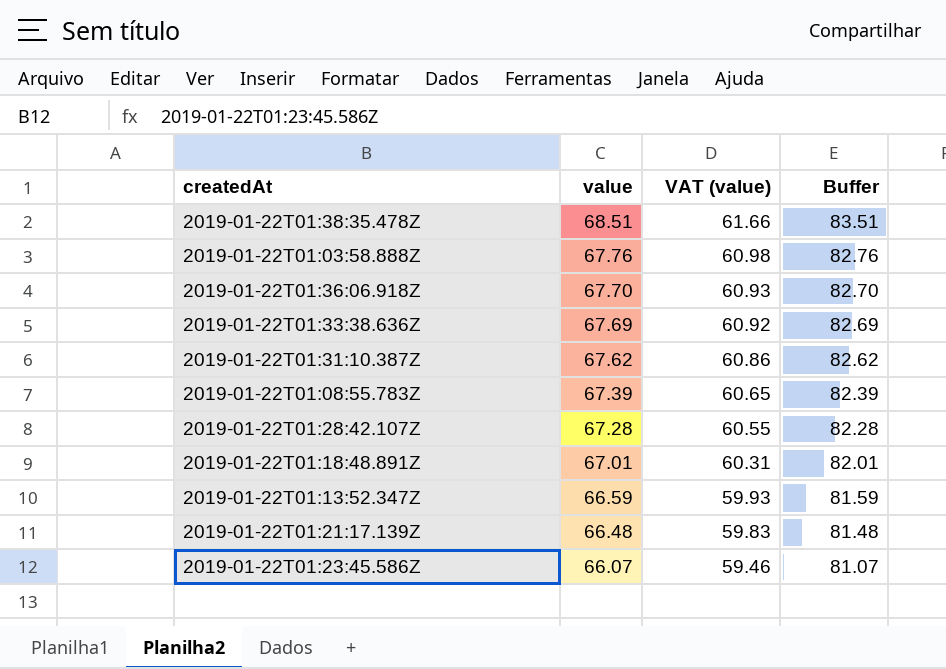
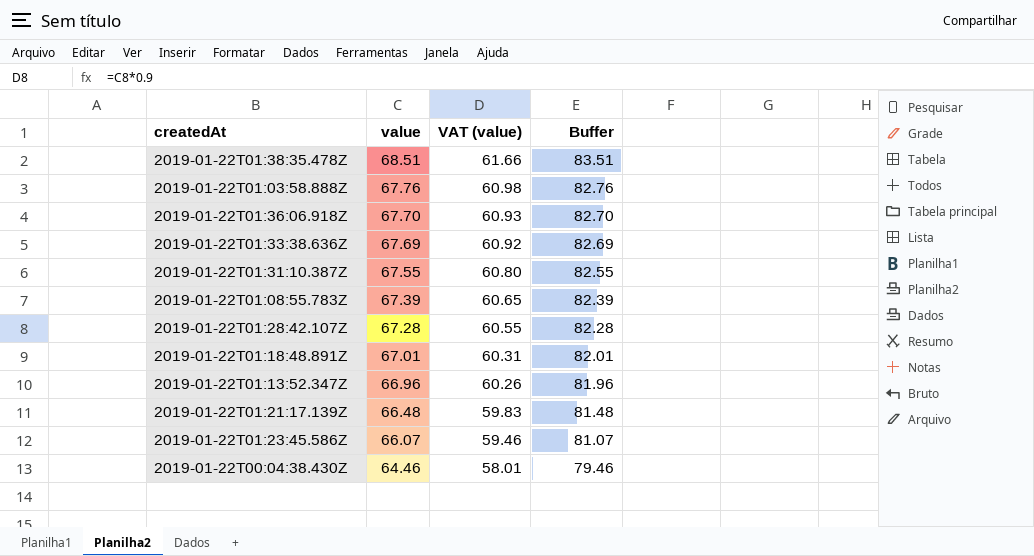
2019-01-22T01:31:10.387Z | value: 67.62 -> 67.55
2019-01-22T01:31:10.387Z | VAT (value): 60.86 -> 60.80
2019-01-22T01:31:10.387Z | Buffer: 82.62 -> 82.55
2019-01-22T01:13:52.347Z | value: 66.59 -> 66.96
2019-01-22T01:13:52.347Z | VAT (value): 59.93 -> 60.26
2019-01-22T01:13:52.347Z | Buffer: 81.59 -> 81.96
row 2019-01-22T00:04:38.430Z: none -> 64.46 | 58.01 | 79.46

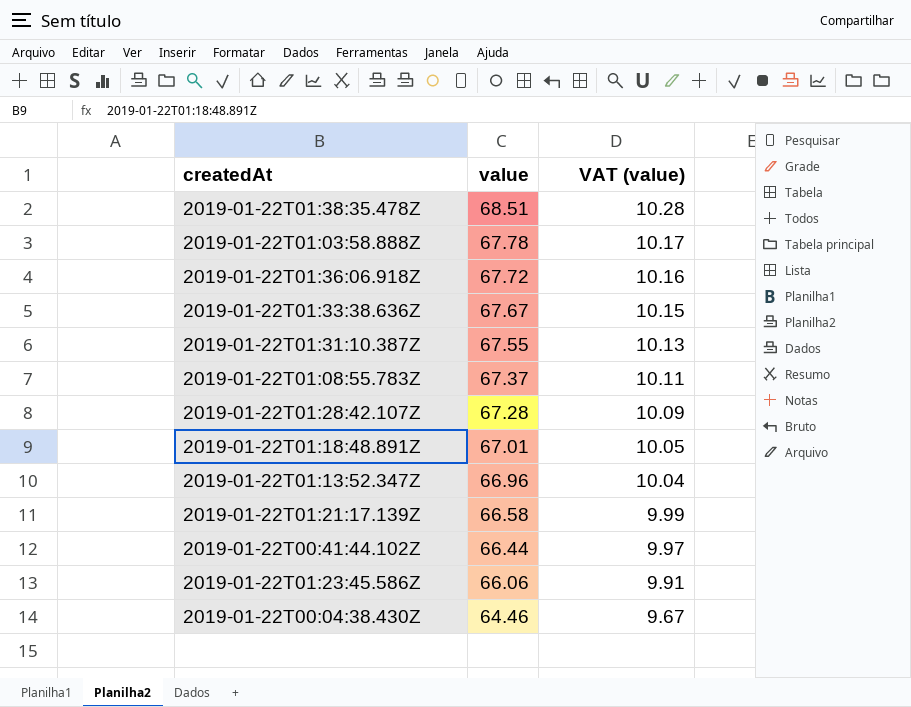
column Buffer | formula: [value] + 15 -> none
column VAT (value) | formula: [value] * 0.9 -> [value] * 0.15
2019-01-22T01:03:58.888Z | value: 67.76 -> 67.78
2019-01-22T01:36:06.918Z | value: 67.70 -> 67.72
2019-01-22T01:33:38.636Z | value: 67.69 -> 67.67
2019-01-22T01:08:55.783Z | value: 67.39 -> 67.37
2019-01-22T01:21:17.139Z | value: 66.48 -> 66.58
row 2019-01-22T00:41:44.102Z: none -> 66.44 | 9.97
2019-01-22T01:23:45.586Z | value: 66.07 -> 66.06

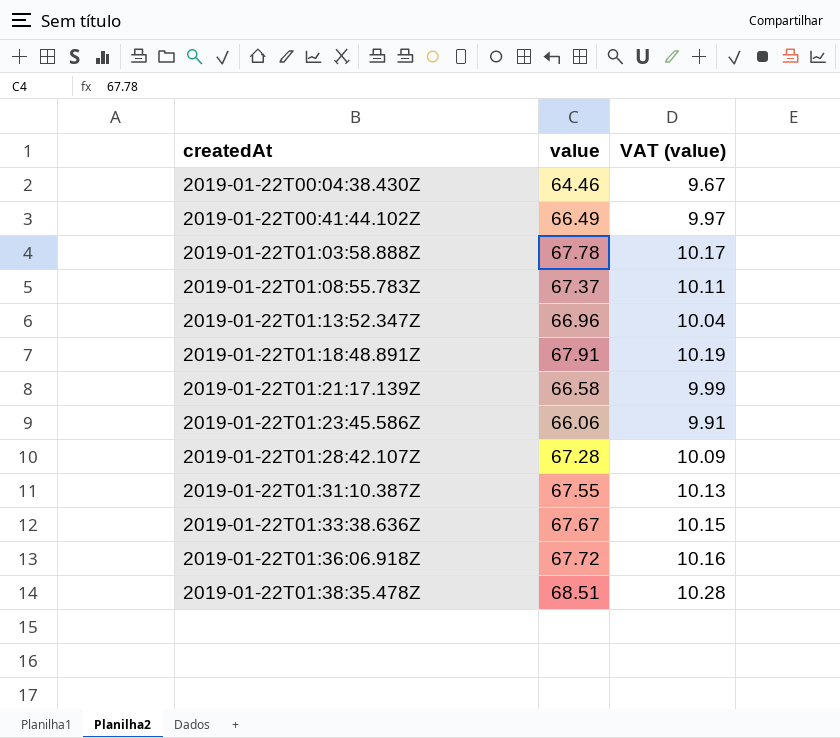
row order: value descending -> createdAt ascending
2019-01-22T00:41:44.102Z | value: 66.44 -> 66.49
2019-01-22T01:18:48.891Z | value: 67.01 -> 67.91
2019-01-22T01:18:48.891Z | VAT (value): 10.05 -> 10.19

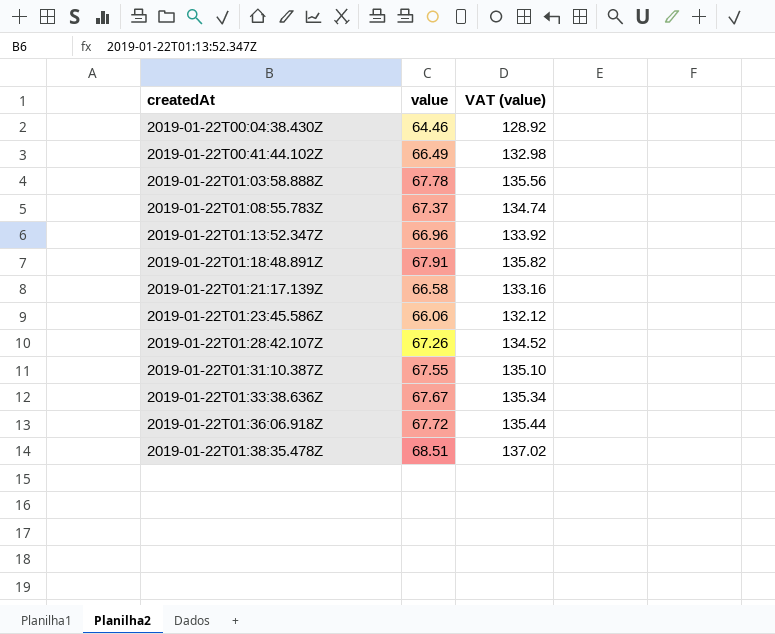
column VAT (value) | formula: [value] * 0.15 -> [value] * 2
2019-01-22T01:28:42.107Z | value: 67.28 -> 67.26

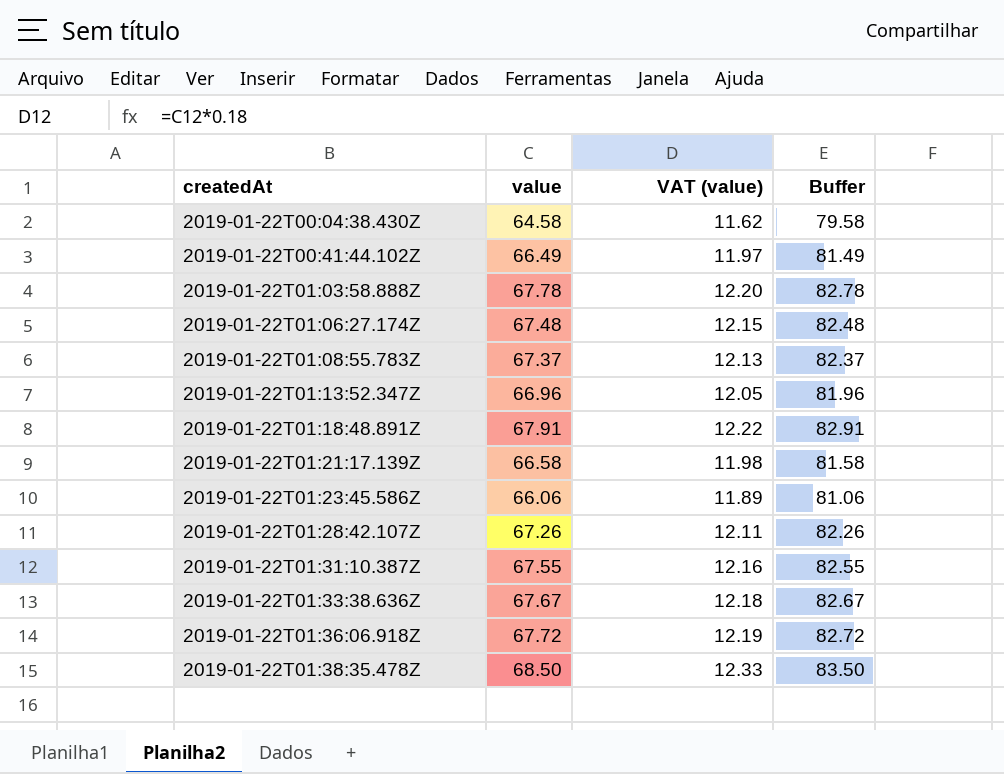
column VAT (value) | formula: [value] * 2 -> [value] * 0.18
column Buffer | formula: none -> [value] + 15
2019-01-22T00:04:38.430Z | value: 64.46 -> 64.58
row 2019-01-22T01:06:27.174Z: none -> 67.48 | 12.15 | 82.48
2019-01-22T01:38:35.478Z | value: 68.51 -> 68.50

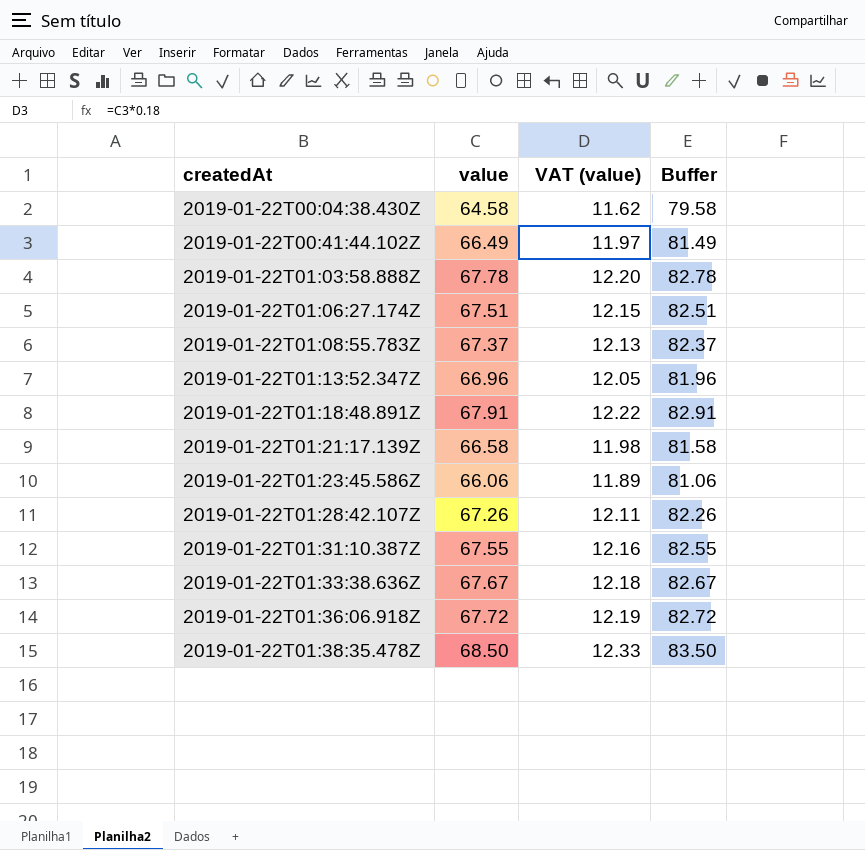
2019-01-22T01:06:27.174Z | value: 67.48 -> 67.51
2019-01-22T01:06:27.174Z | Buffer: 82.48 -> 82.51

